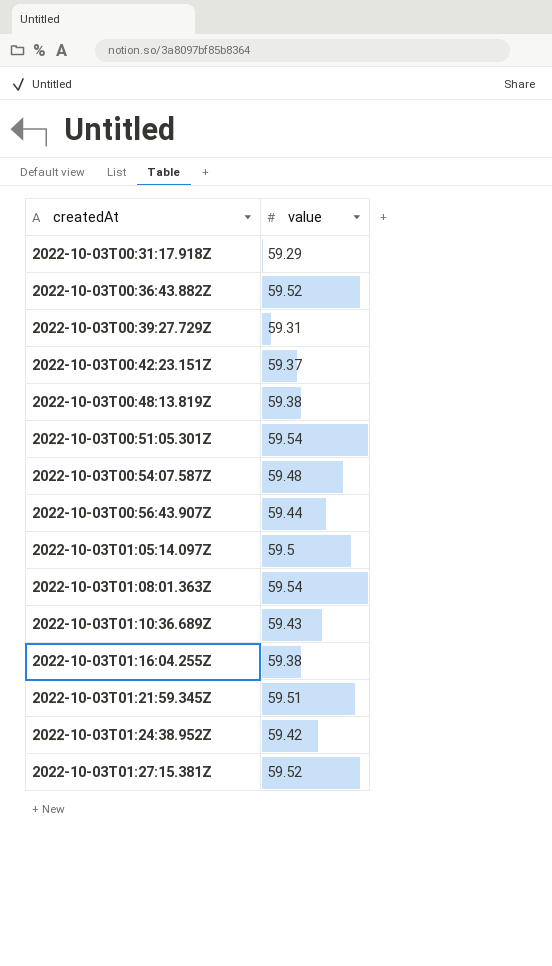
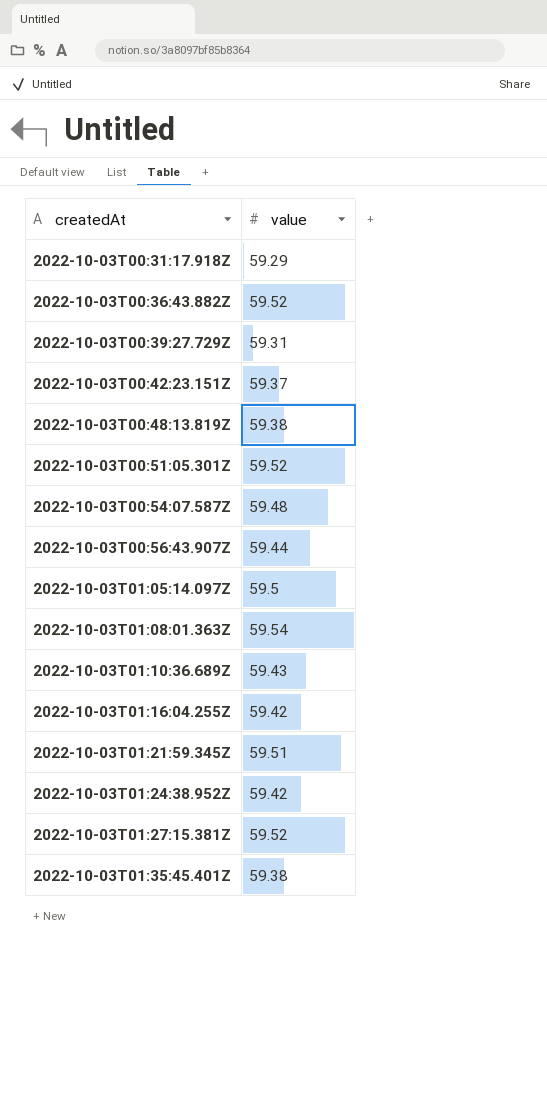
2022-10-03T00:51:05.301Z | value: 59.54 -> 59.52
2022-10-03T01:16:04.255Z | value: 59.38 -> 59.42
row 2022-10-03T01:35:45.401Z: none -> 59.38

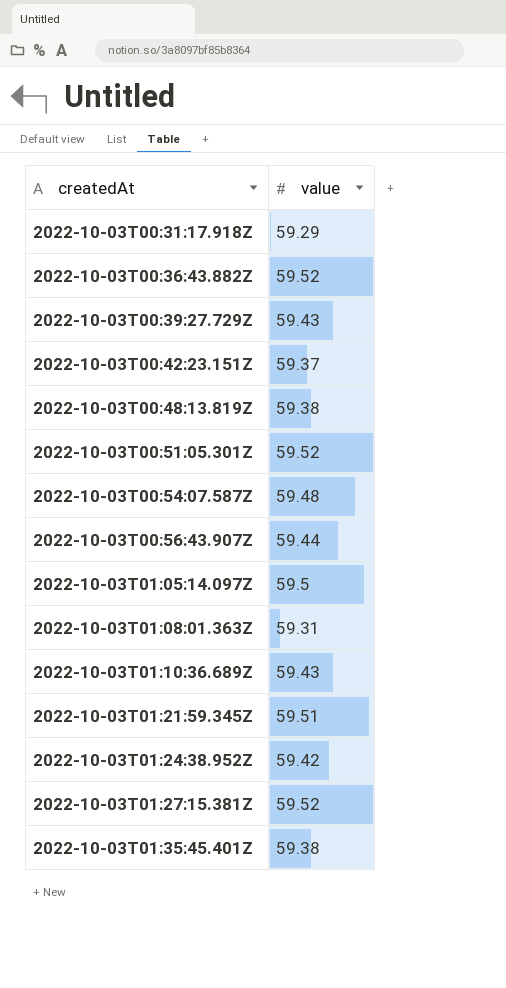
row 2022-10-03T01:16:04.255Z: 59.42 -> none
2022-10-03T00:39:27.729Z | value: 59.31 -> 59.43
2022-10-03T01:08:01.363Z | value: 59.54 -> 59.31

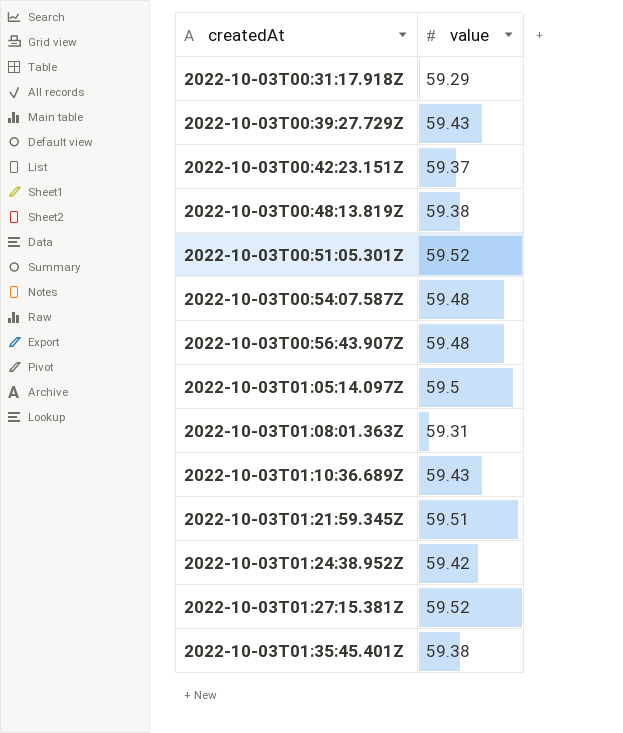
row 2022-10-03T00:36:43.882Z: 59.52 -> none
2022-10-03T00:56:43.907Z | value: 59.44 -> 59.48

